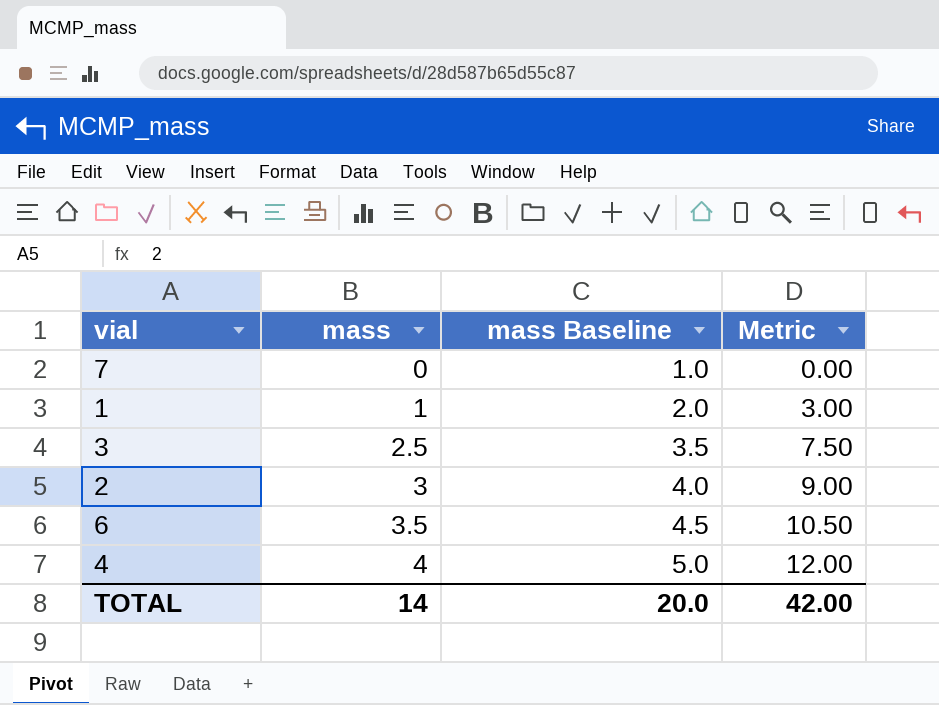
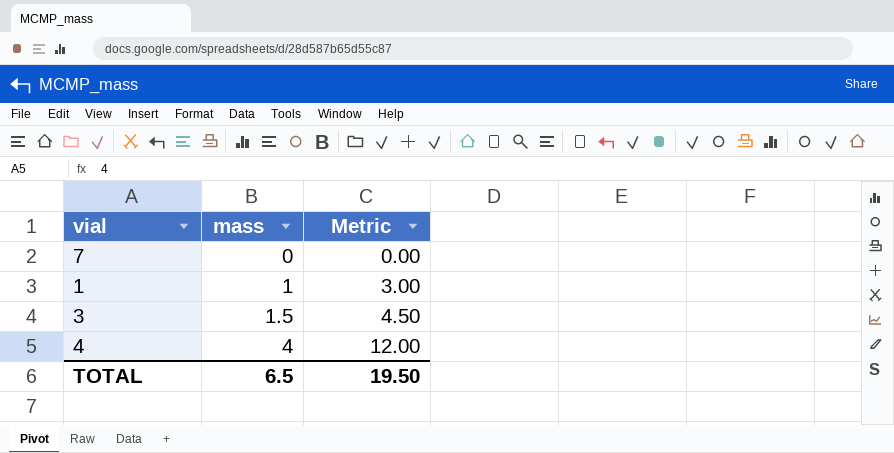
column mass Baseline | formula: [mass] + 1 -> none
row 2: 3 | 4.0 | 9.00 -> none
row 6: 3.5 | 4.5 | 10.50 -> none
3 | mass: 2.5 -> 1.5
3 | Metric: 7.50 -> 4.50
TOTAL | mass: 14 -> 6.5
TOTAL | Metric: 42.00 -> 19.50

